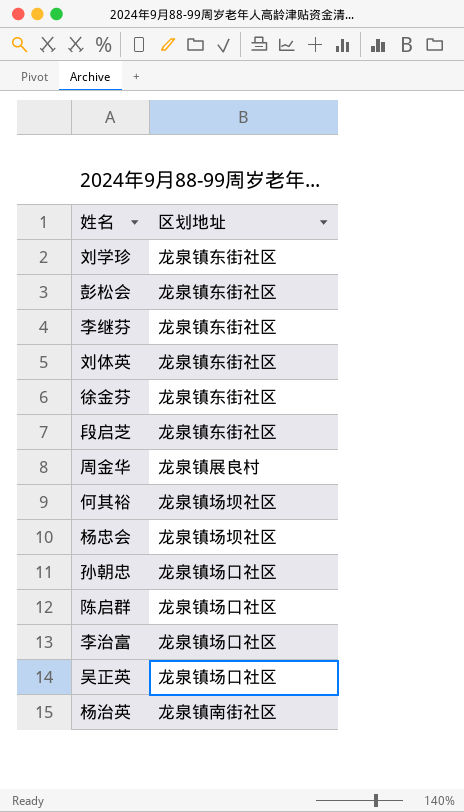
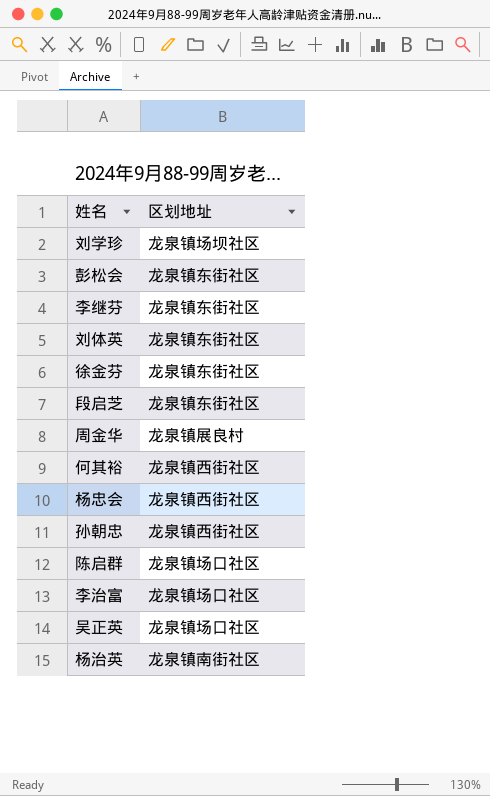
刘学珍 | 区划地址: 龙泉镇东街社区 -> 龙泉镇场坝社区
何其裕 | 区划地址: 龙泉镇场坝社区 -> 龙泉镇西街社区
杨忠会 | 区划地址: 龙泉镇场坝社区 -> 龙泉镇西街社区
孙朝忠 | 区划地址: 龙泉镇场口社区 -> 龙泉镇西街社区

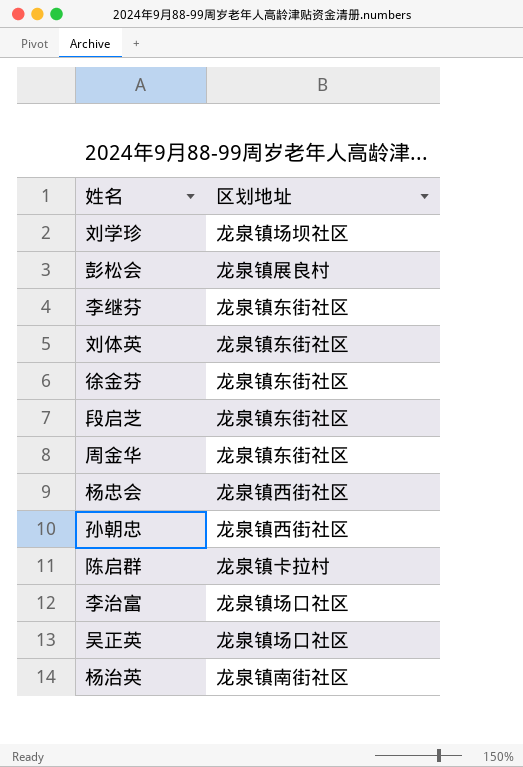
row 何其裕: 龙泉镇西街社区 -> none
彭松会 | 区划地址: 龙泉镇东街社区 -> 龙泉镇展良村
周金华 | 区划地址: 龙泉镇展良村 -> 龙泉镇东街社区
陈启群 | 区划地址: 龙泉镇场口社区 -> 龙泉镇卡拉村

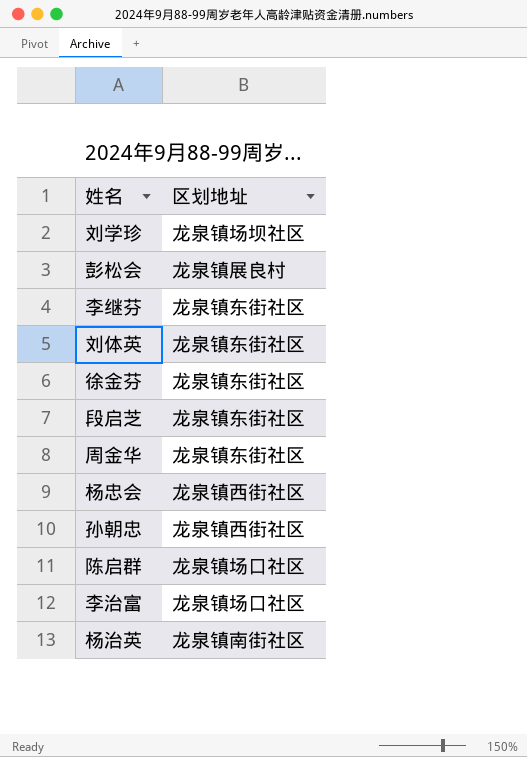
row 吴正英: 龙泉镇场口社区 -> none
陈启群 | 区划地址: 龙泉镇卡拉村 -> 龙泉镇场口社区

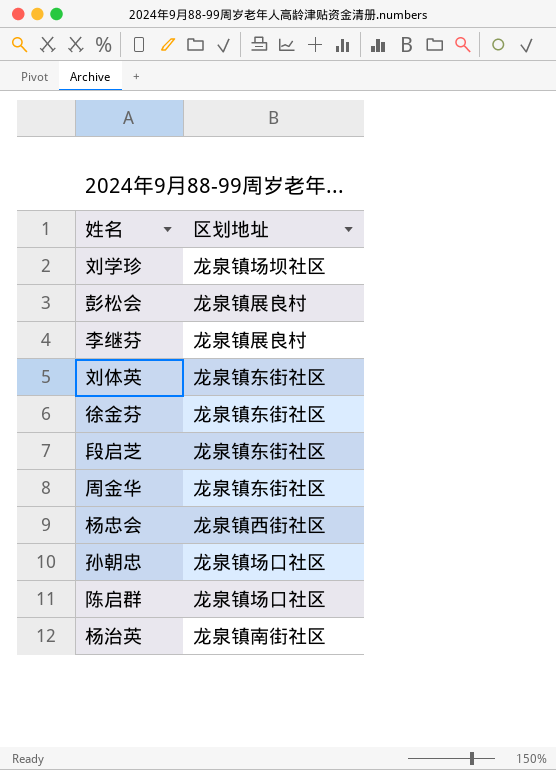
row 李治富: 龙泉镇场口社区 -> none
李继芬 | 区划地址: 龙泉镇东街社区 -> 龙泉镇展良村
孙朝忠 | 区划地址: 龙泉镇西街社区 -> 龙泉镇场口社区

